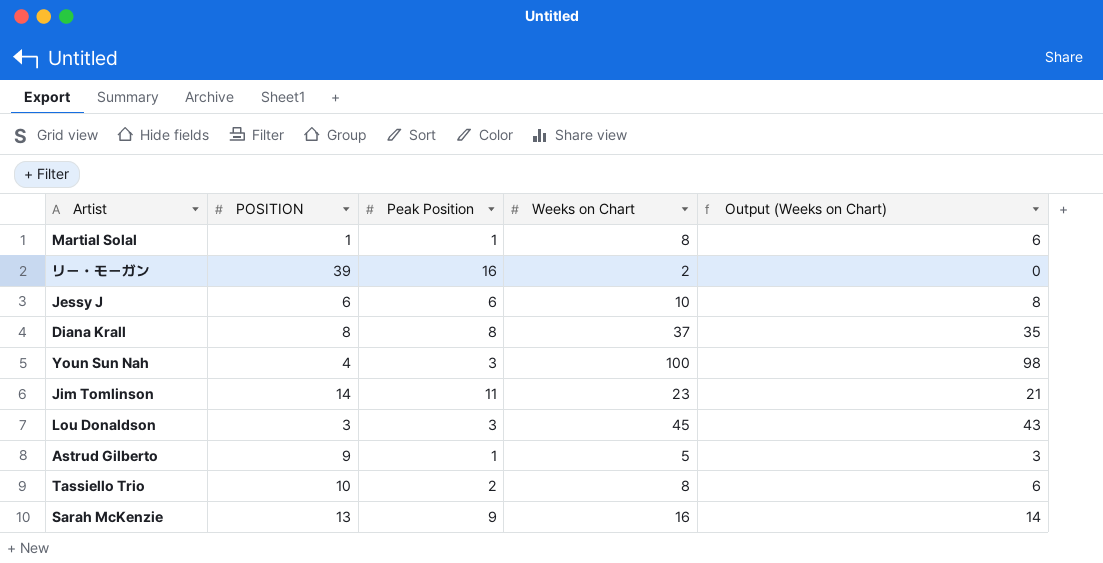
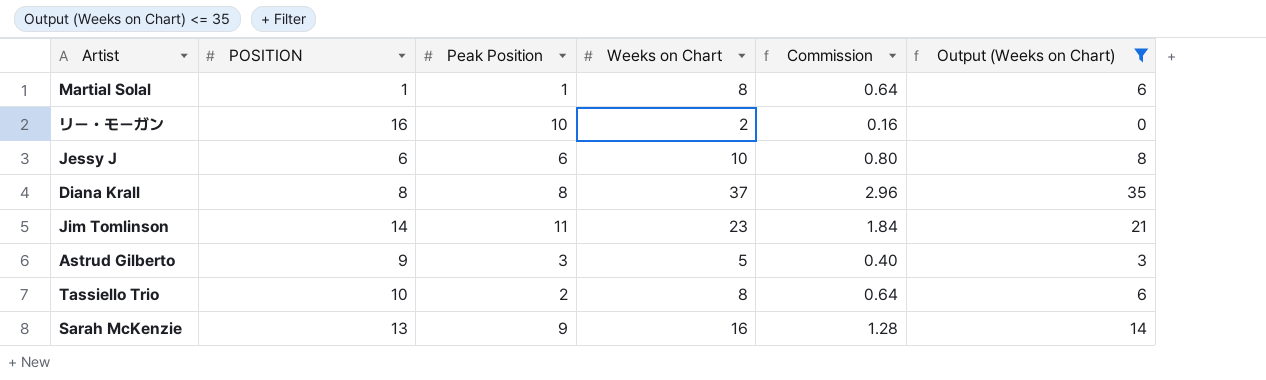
filter: none -> Output (Weeks on Chart) <= 35
column Commission | formula: none -> [Weeks on Chart] * 0.08
リー・モーガン | POSITION: 39 -> 16
リー・モーガン | Peak Position: 16 -> 10
Astrud Gilberto | Peak Position: 1 -> 3

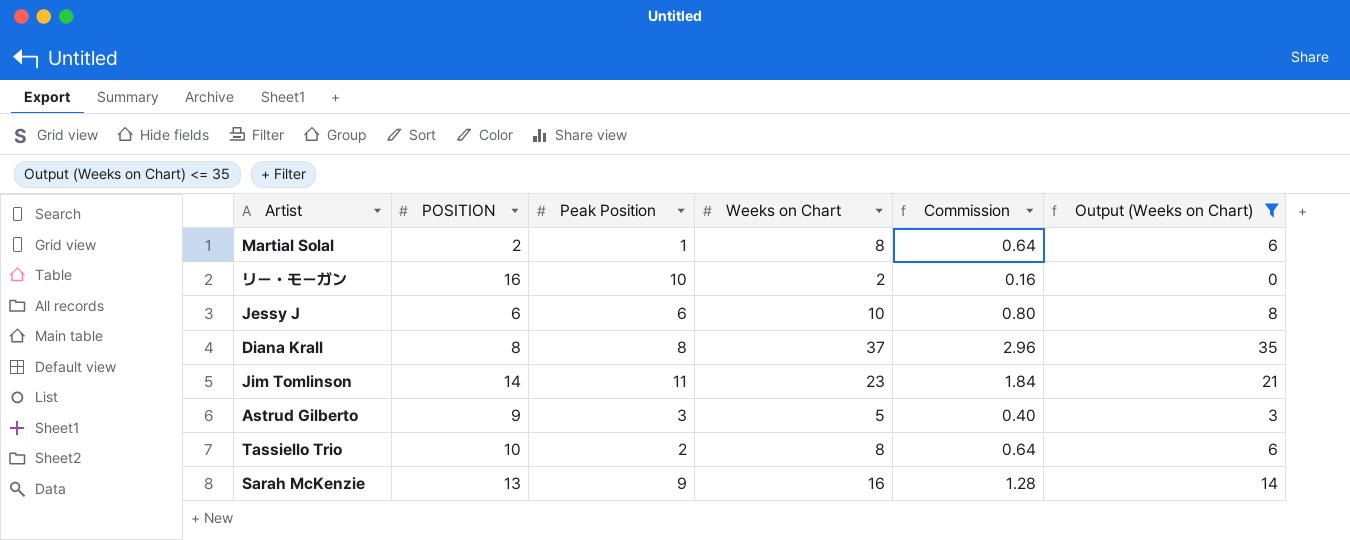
Martial Solal | POSITION: 1 -> 2

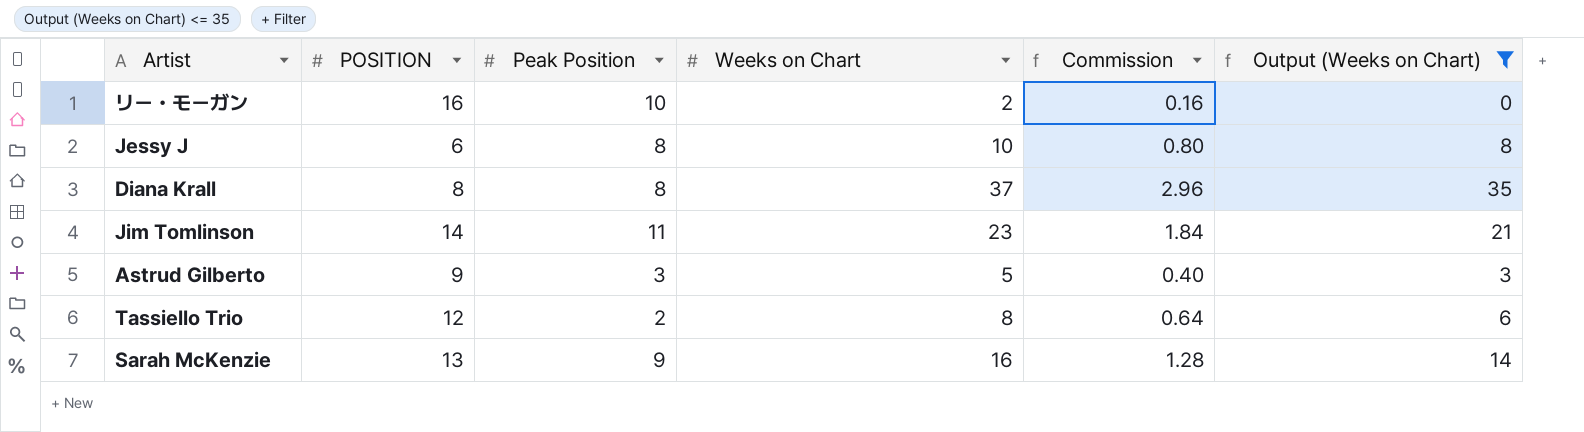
row Martial Solal: 2 | 1 | 8 | 0.64 | 6 -> none
Jessy J | Peak Position: 6 -> 8
Tassiello Trio | POSITION: 10 -> 12

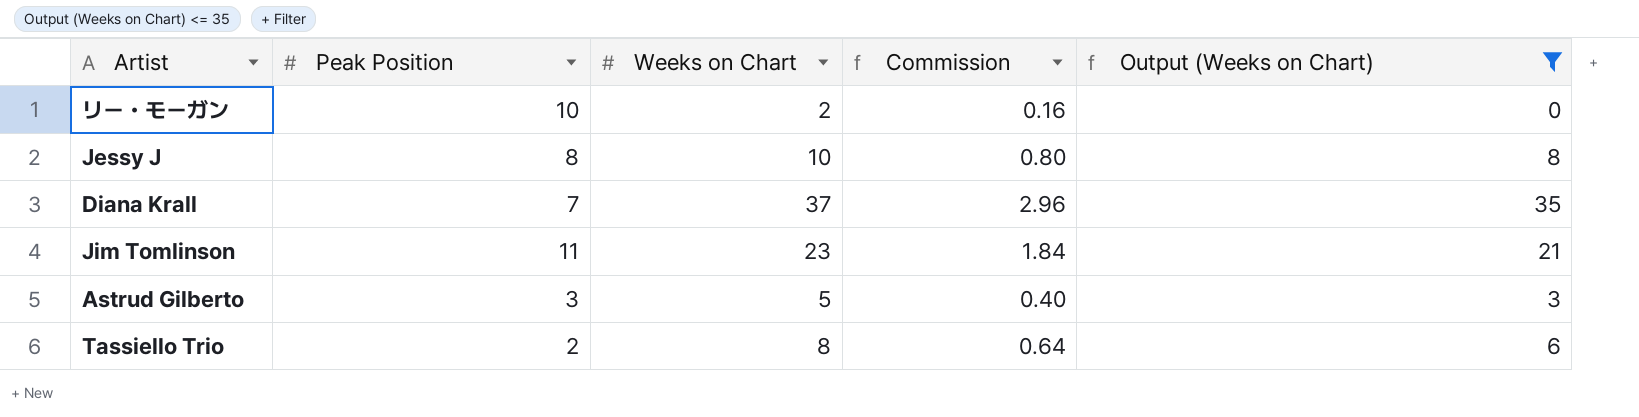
column POSITION | position: 2 -> none
row Sarah McKenzie: 13 | 9 | 16 | 1.28 | 14 -> none
Diana Krall | Peak Position: 8 -> 7

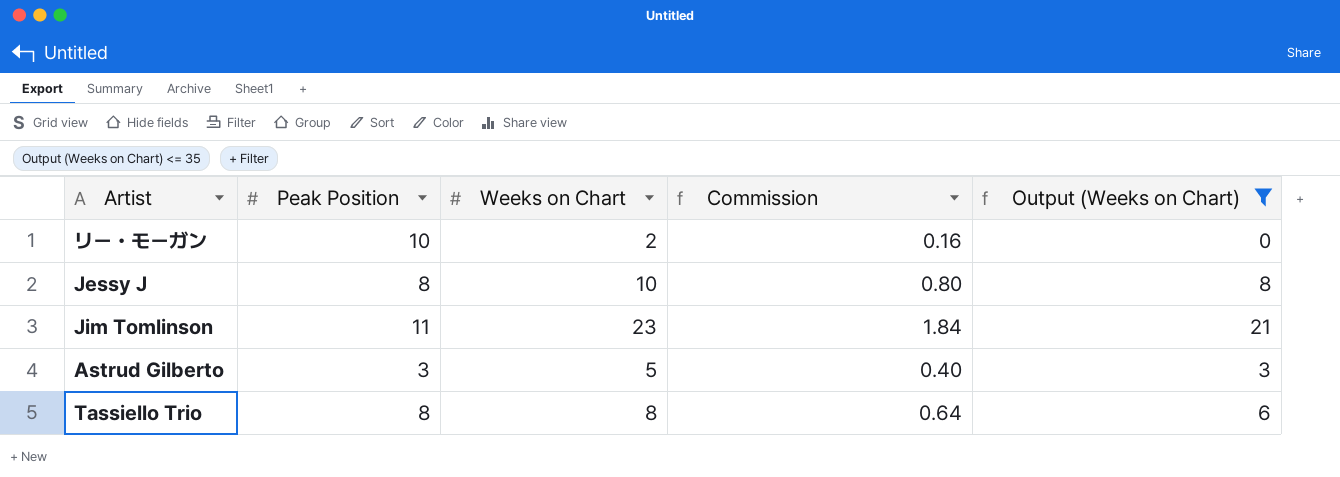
row Diana Krall: 7 | 37 | 2.96 | 35 -> none
Tassiello Trio | Peak Position: 2 -> 8

